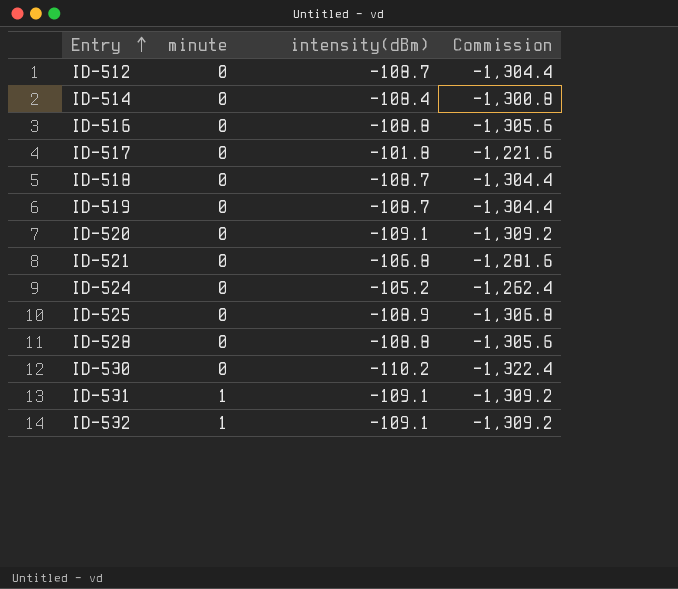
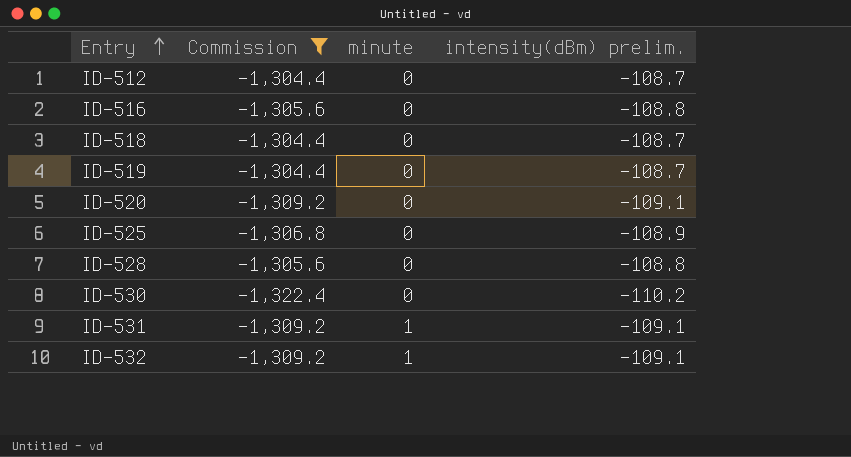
filter: none -> Commission <= -1,304.4
column Commission | position: 4 -> 2
column name: intensity(dBm) -> intensity(dBm) prelim.

